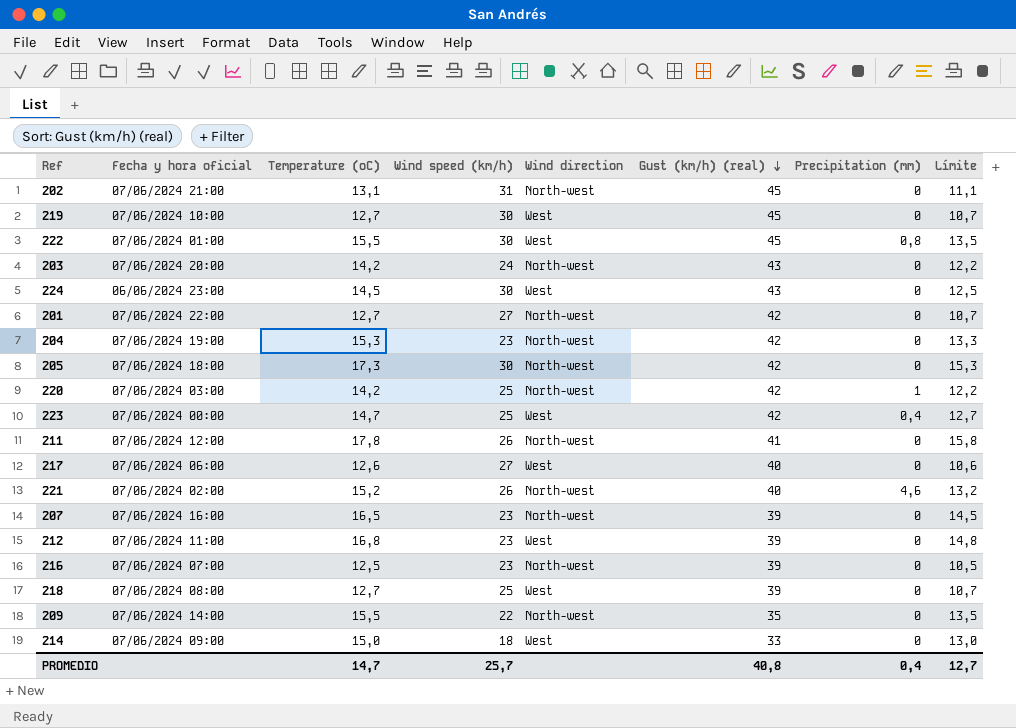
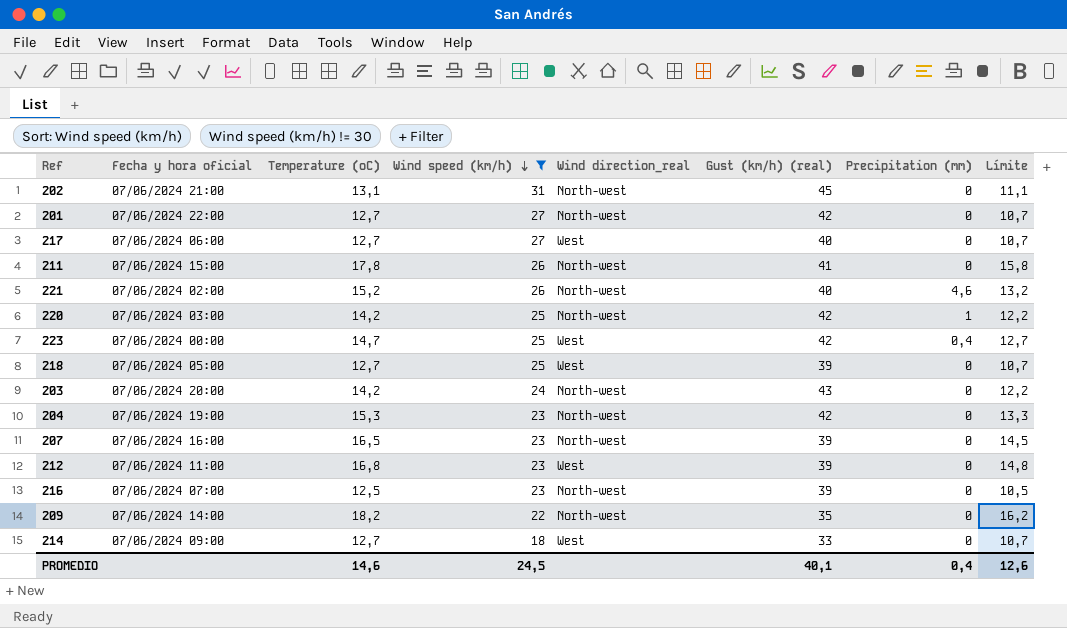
filter: none -> Wind speed (km/h) != 30
row order: Gust (km/h) (real) descending -> Wind speed (km/h) descending
column name: Wind direction -> Wind direction_real
217 | Temperature (ºC): 12,6 -> 12,7
217 | Límite: 10,6 -> 10,7
211 | Fecha y hora oficial: 07/06/2024 12:00 -> 07/06/2024 15:00
218 | Fecha y hora oficial: 07/06/2024 08:00 -> 07/06/2024 05:00
209 | Temperature (ºC): 15,5 -> 18,2
209 | Límite: 13,5 -> 16,2
214 | Temperature (ºC): 15,0 -> 12,7
214 | Límite: 13,0 -> 10,7
PROMEDIO | Temperature (ºC): 14,7 -> 14,6
PROMEDIO | Wind speed (km/h): 25,7 -> 24,5
PROMEDIO | Gust (km/h) (real): 40,8 -> 40,1
PROMEDIO | Límite: 12,7 -> 12,6

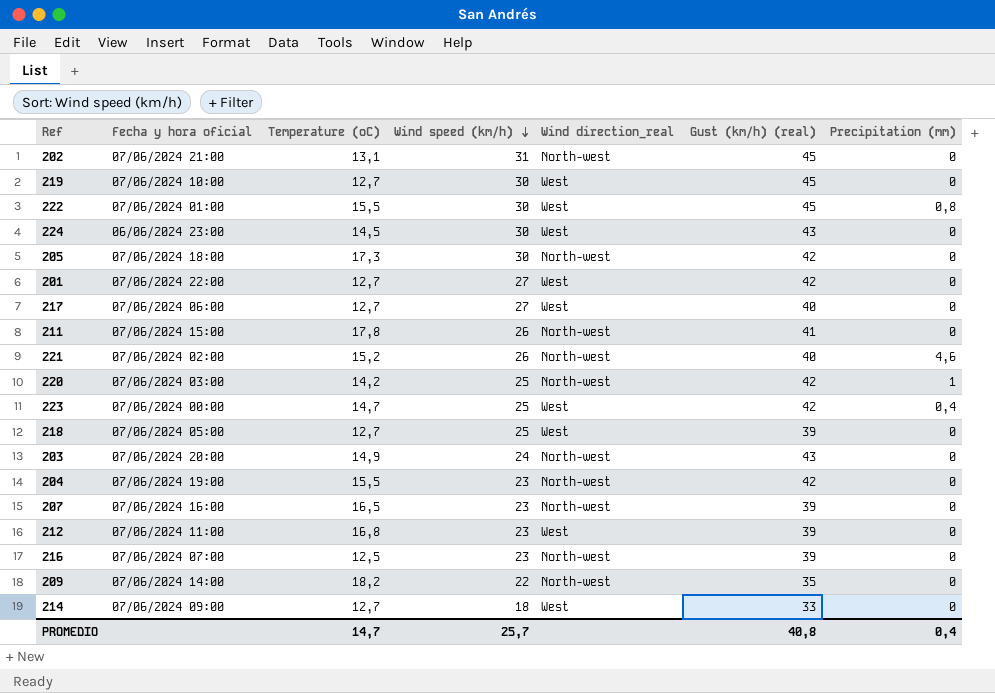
filter: Wind speed (km/h) != 30 -> none
column Límite | formula: [Temperature (ºC)] - 2 -> none
201 | Wind direction_real: North-west -> West
203 | Temperature (ºC): 14,2 -> 14,9
204 | Temperature (ºC): 15,3 -> 15,5
PROMEDIO | Temperature (ºC): 14,6 -> 14,7
PROMEDIO | Wind speed (km/h): 24,5 -> 25,7
PROMEDIO | Gust (km/h) (real): 40,1 -> 40,8

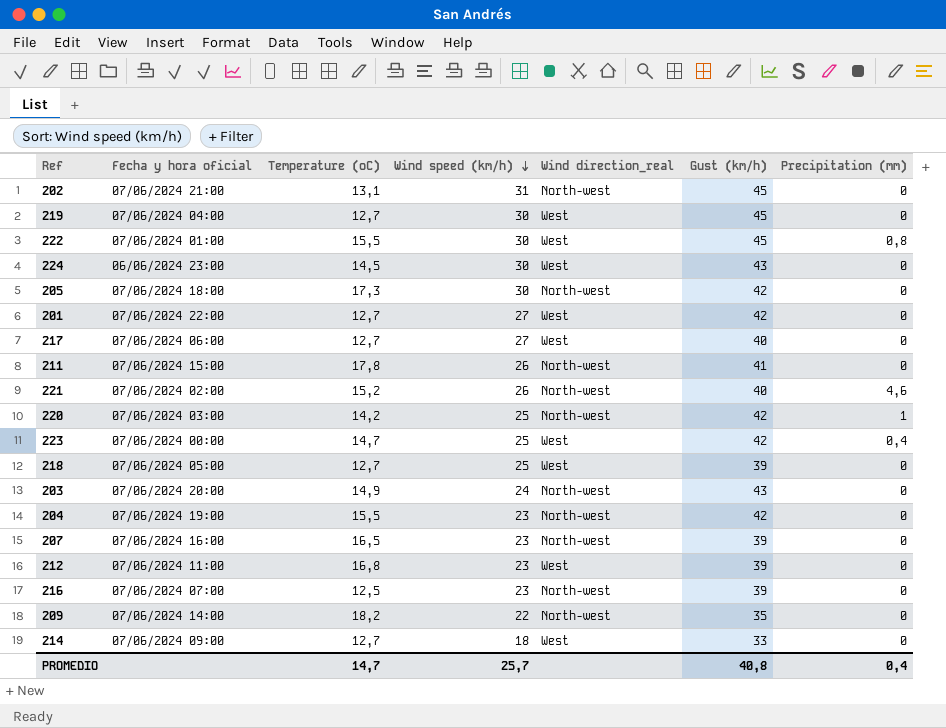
column name: Gust (km/h) (real) -> Gust (km/h)
219 | Fecha y hora oficial: 07/06/2024 10:00 -> 07/06/2024 04:00

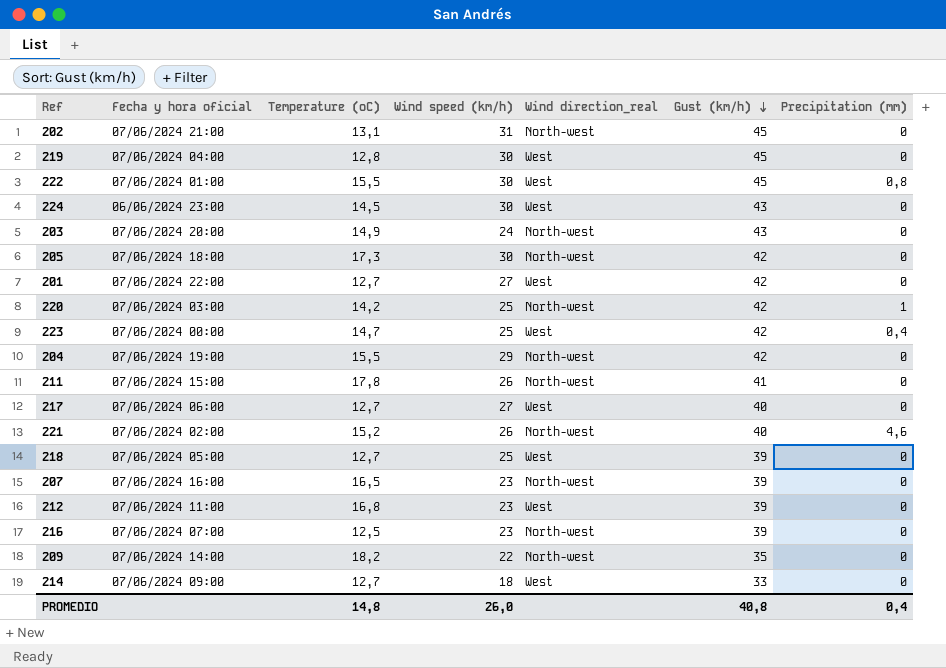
row order: Wind speed (km/h) descending -> Gust (km/h) descending
219 | Temperature (ºC): 12,7 -> 12,8
204 | Wind speed (km/h): 23 -> 29
PROMEDIO | Temperature (ºC): 14,7 -> 14,8
PROMEDIO | Wind speed (km/h): 25,7 -> 26,0

